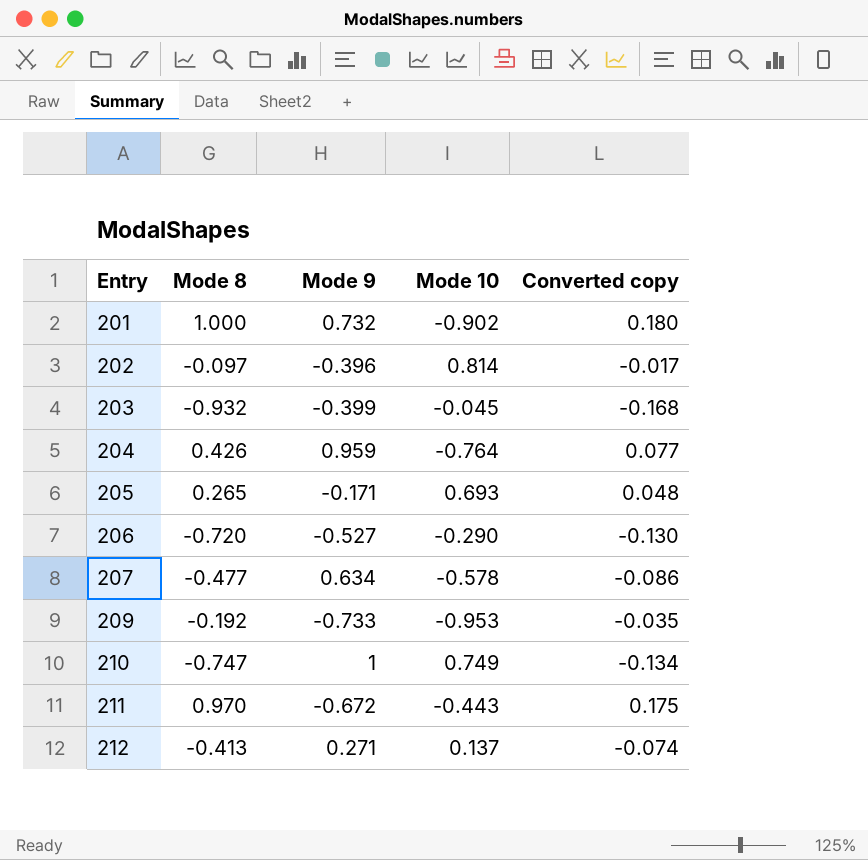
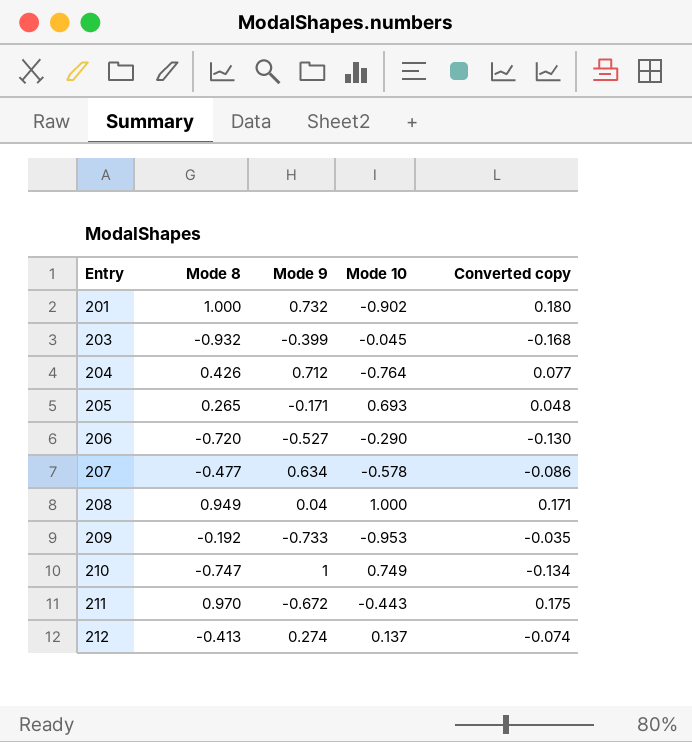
row 202: -0.097 | -0.396 | 0.814 | -0.017 -> none
204 | Mode 9: 0.959 -> 0.712
row 208: none -> 0.949 | 0.04 | 1.000 | 0.171
212 | Mode 9: 0.271 -> 0.274

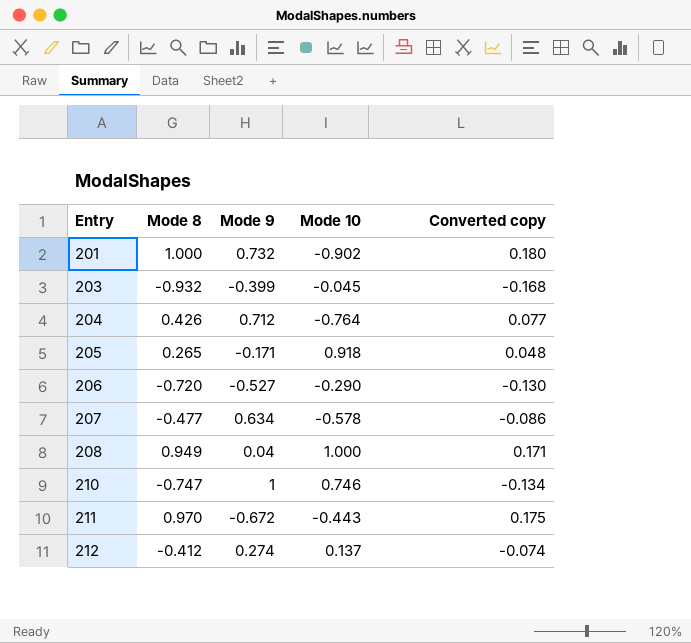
row 209: -0.192 | -0.733 | -0.953 | -0.035 -> none
205 | Mode 10: 0.693 -> 0.918
210 | Mode 10: 0.749 -> 0.746
212 | Mode 8: -0.413 -> -0.412

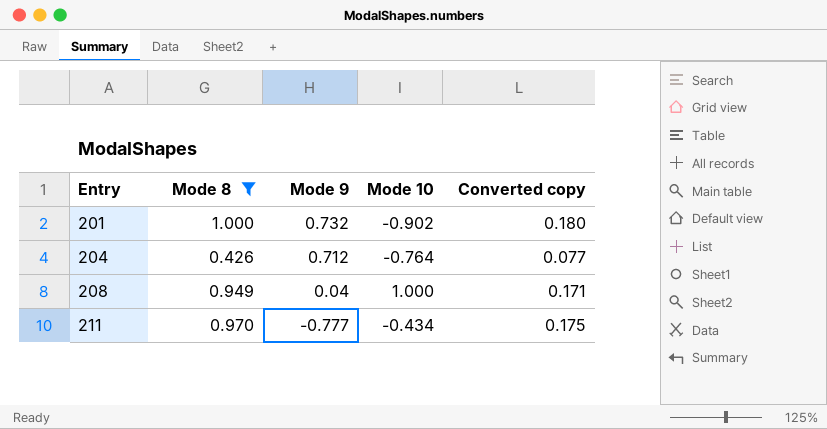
filter: none -> Mode 8 >= 0.426
211 | Mode 9: -0.672 -> -0.777
211 | Mode 10: -0.443 -> -0.434

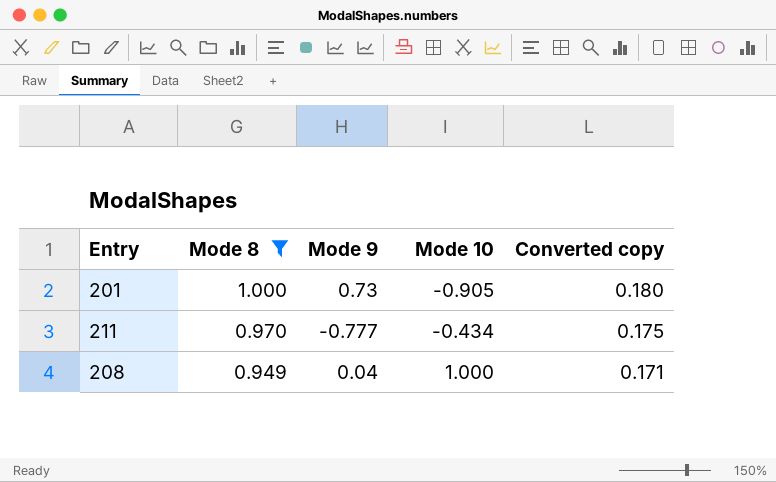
row order: Entry ascending -> Mode 8 descending
row 204: 0.426 | 0.712 | -0.764 | 0.077 -> none
201 | Mode 9: 0.732 -> 0.73
201 | Mode 10: -0.902 -> -0.905

